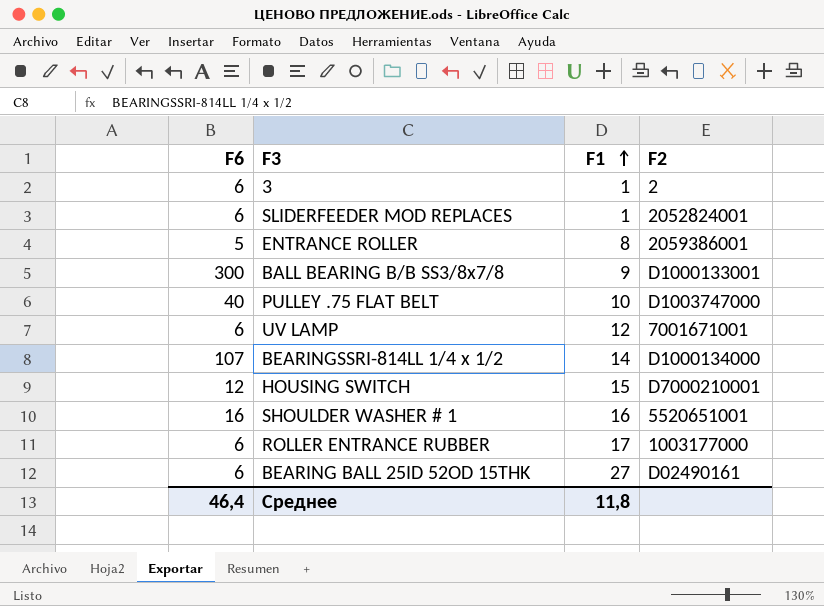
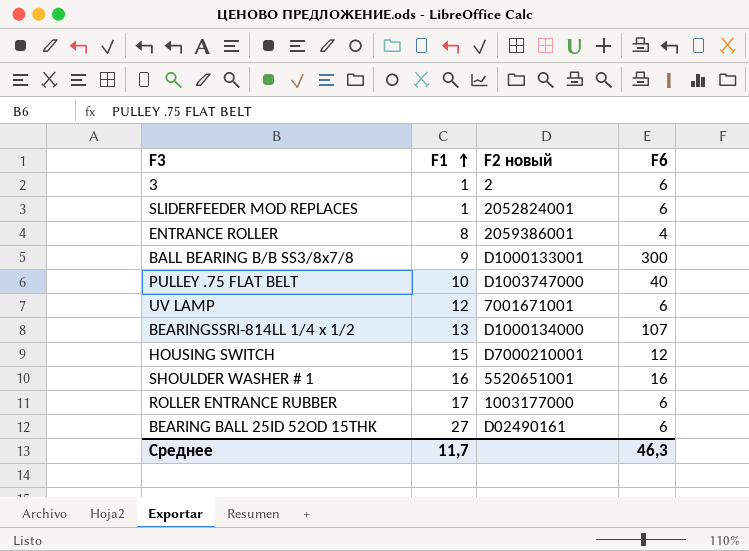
column name: F2 -> F2 новый
column F6 | position: 1 -> 4
ENTRANCE ROLLER | F6: 5 -> 4
BEARINGSSRI-814LL 1/4 x 1/2 | F1: 14 -> 13
Среднее | F1: 11,8 -> 11,7
Среднее | F6: 46,4 -> 46,3

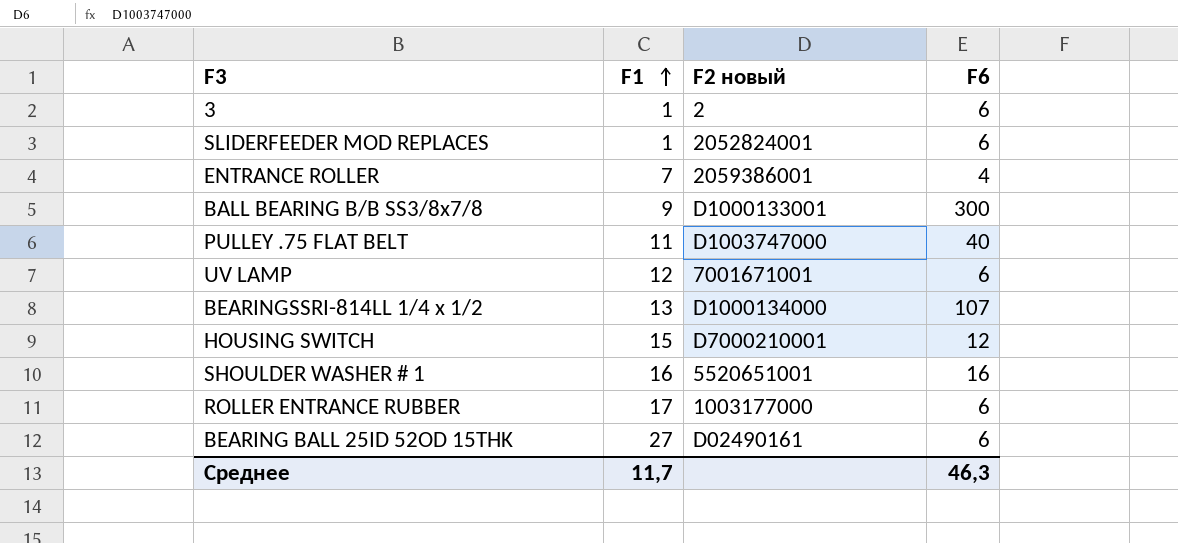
ENTRANCE ROLLER | F1: 8 -> 7
PULLEY .75 FLAT BELT | F1: 10 -> 11

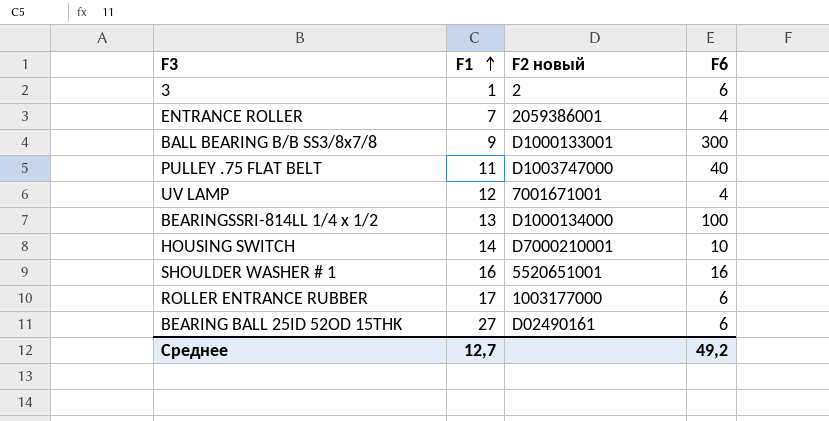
row SLIDERFEEDER MOD REPLACES: 1 | 2052824001 | 6 -> none
UV LAMP | F6: 6 -> 4
BEARINGSSRI-814LL 1/4 x 1/2 | F6: 107 -> 100
HOUSING SWITCH | F1: 15 -> 14
HOUSING SWITCH | F6: 12 -> 10
Среднее | F1: 11,7 -> 12,7
Среднее | F6: 46,3 -> 49,2

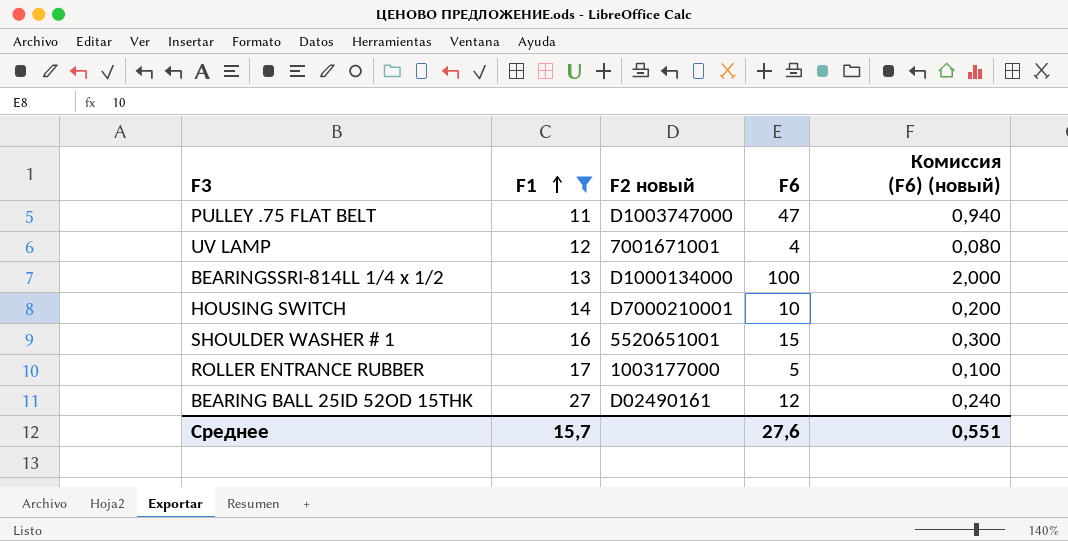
filter: none -> F1 >= 11
column Комиссия (F6) (новый) | formula: none -> [F6] * 0,02
PULLEY .75 FLAT BELT | F6: 40 -> 47
SHOULDER WASHER # 1 | F6: 16 -> 15
ROLLER ENTRANCE RUBBER | F6: 6 -> 5
BEARING BALL 25ID 52OD 15THK | F6: 6 -> 12
Среднее | F1: 12,7 -> 15,7
Среднее | F6: 49,2 -> 27,6

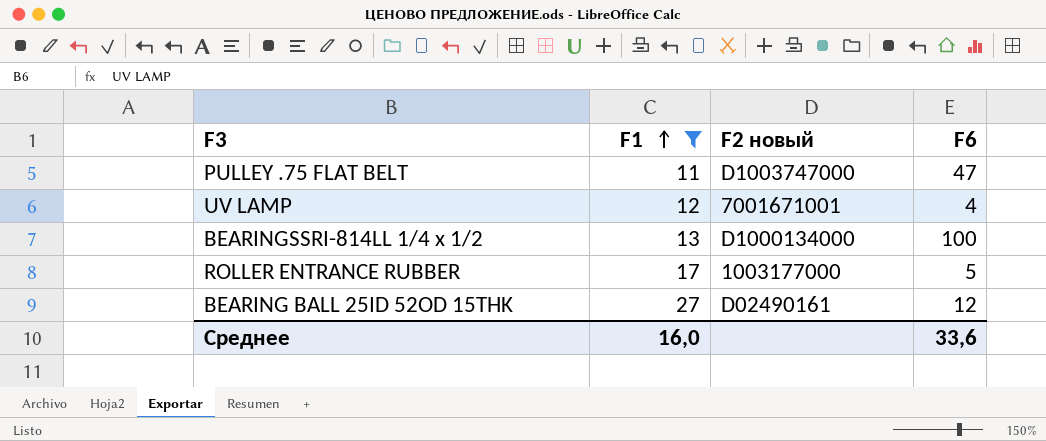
column Комиссия (F6) (новый) | formula: [F6] * 0,02 -> none
row HOUSING SWITCH: 14 | D7000210001 | 10 | 0,200 -> none
row SHOULDER WASHER # 1: 16 | 5520651001 | 15 | 0,300 -> none
Среднее | F1: 15,7 -> 16,0
Среднее | F6: 27,6 -> 33,6

